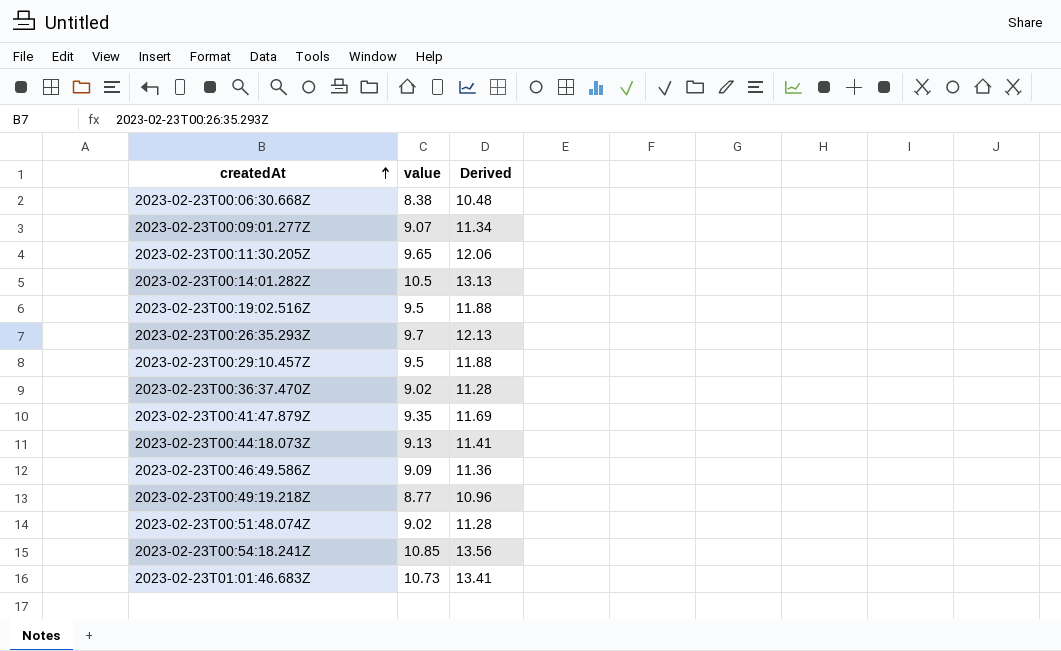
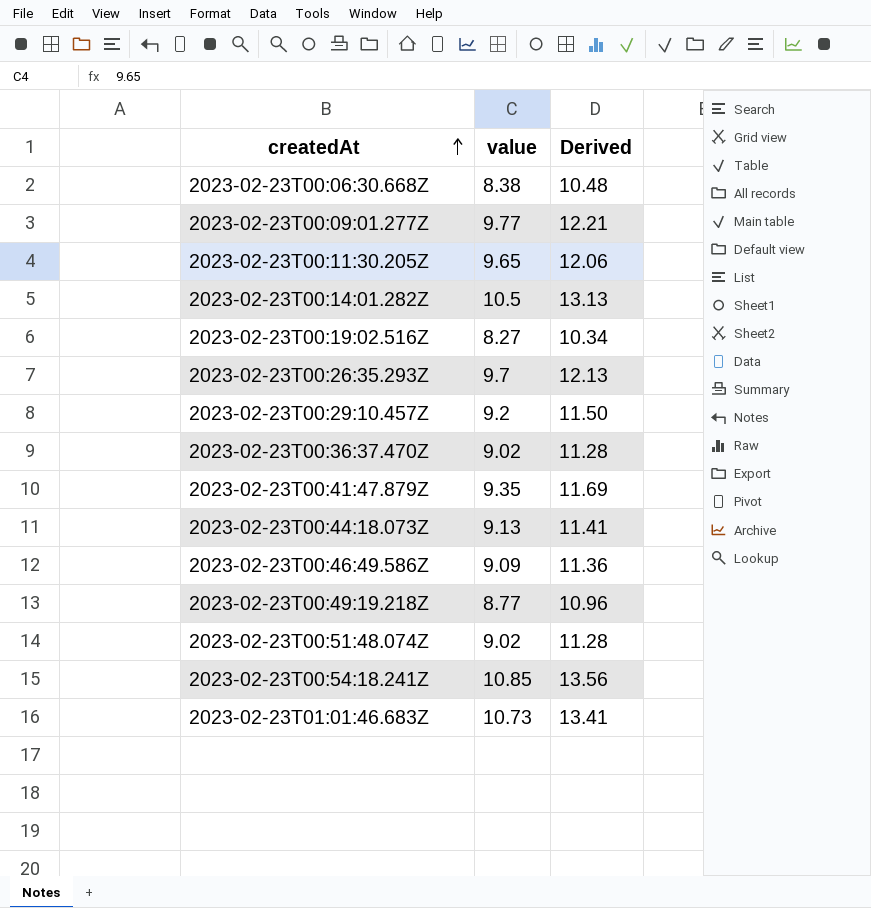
2023-02-23T00:09:01.277Z | value: 9.07 -> 9.77
2023-02-23T00:09:01.277Z | Derived: 11.34 -> 12.21
2023-02-23T00:19:02.516Z | value: 9.5 -> 8.27
2023-02-23T00:19:02.516Z | Derived: 11.88 -> 10.34
2023-02-23T00:29:10.457Z | value: 9.5 -> 9.2
2023-02-23T00:29:10.457Z | Derived: 11.88 -> 11.50

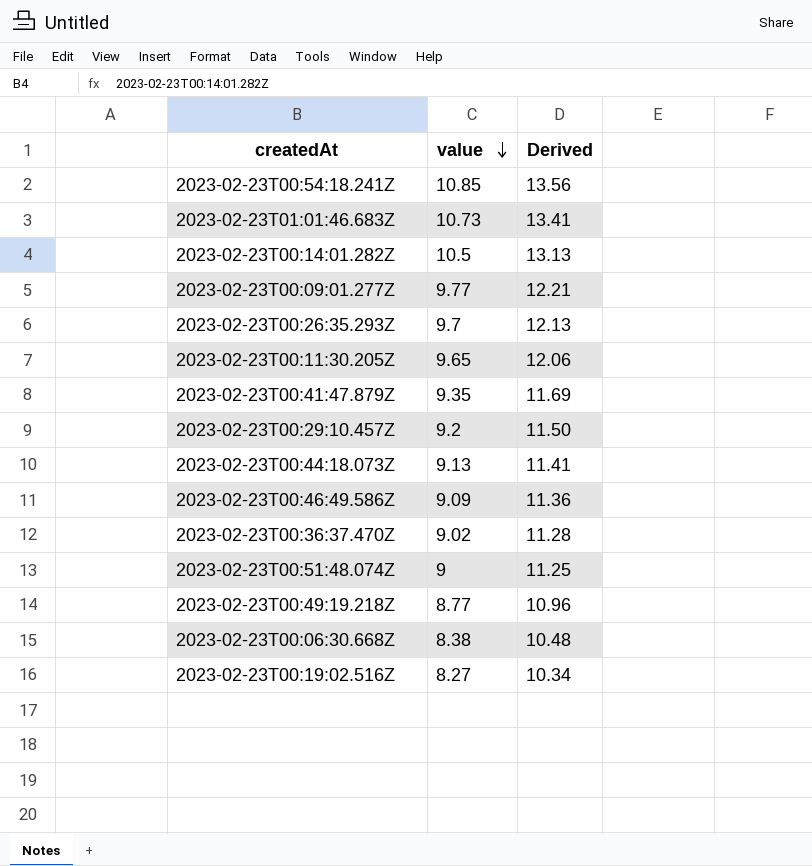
row order: createdAt ascending -> value descending
2023-02-23T00:51:48.074Z | value: 9.02 -> 9
2023-02-23T00:51:48.074Z | Derived: 11.28 -> 11.25

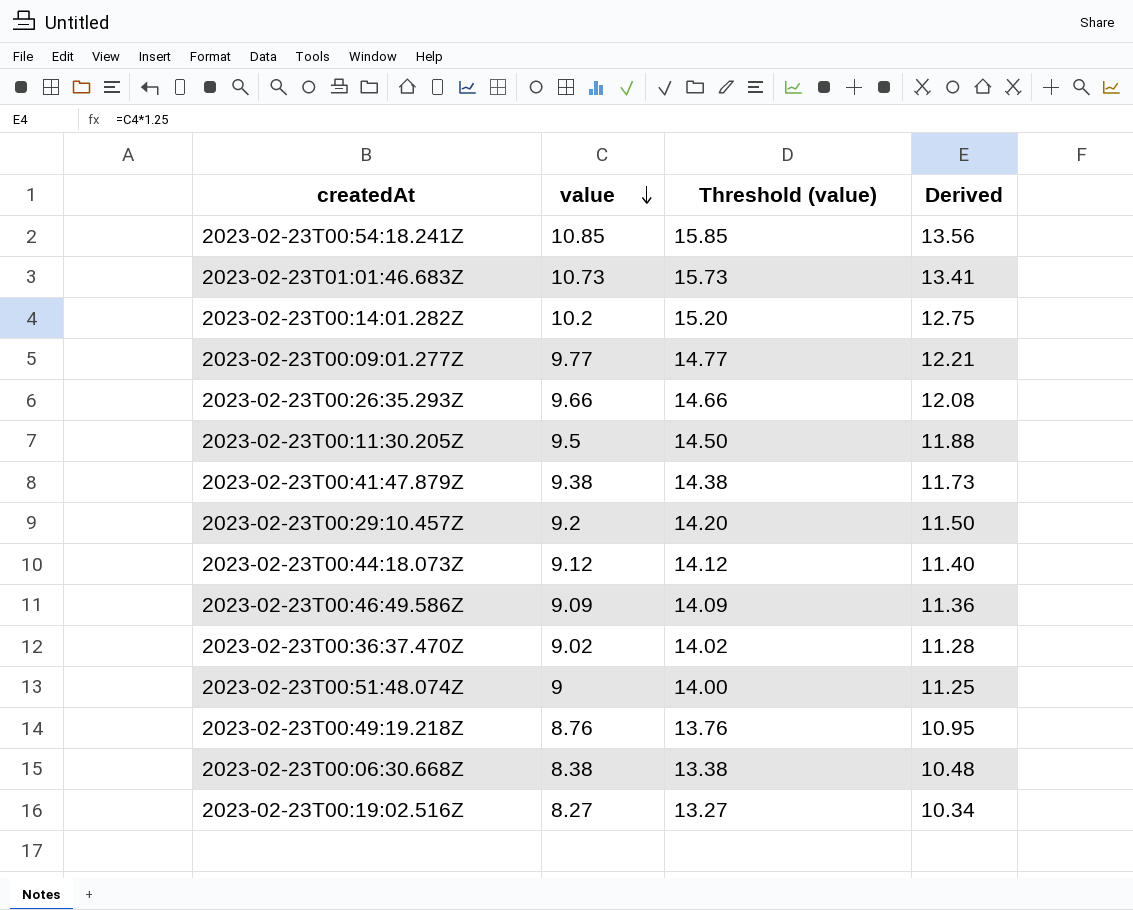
column Threshold (value) | formula: none -> [value] + 5
2023-02-23T00:14:01.282Z | value: 10.5 -> 10.2
2023-02-23T00:14:01.282Z | Derived: 13.13 -> 12.75
2023-02-23T00:26:35.293Z | value: 9.7 -> 9.66
2023-02-23T00:26:35.293Z | Derived: 12.13 -> 12.08
2023-02-23T00:11:30.205Z | value: 9.65 -> 9.5
2023-02-23T00:11:30.205Z | Derived: 12.06 -> 11.88
2023-02-23T00:41:47.879Z | value: 9.35 -> 9.38
2023-02-23T00:41:47.879Z | Derived: 11.69 -> 11.73
2023-02-23T00:44:18.073Z | value: 9.13 -> 9.12
2023-02-23T00:44:18.073Z | Derived: 11.41 -> 11.40
2023-02-23T00:49:19.218Z | value: 8.77 -> 8.76
2023-02-23T00:49:19.218Z | Derived: 10.96 -> 10.95

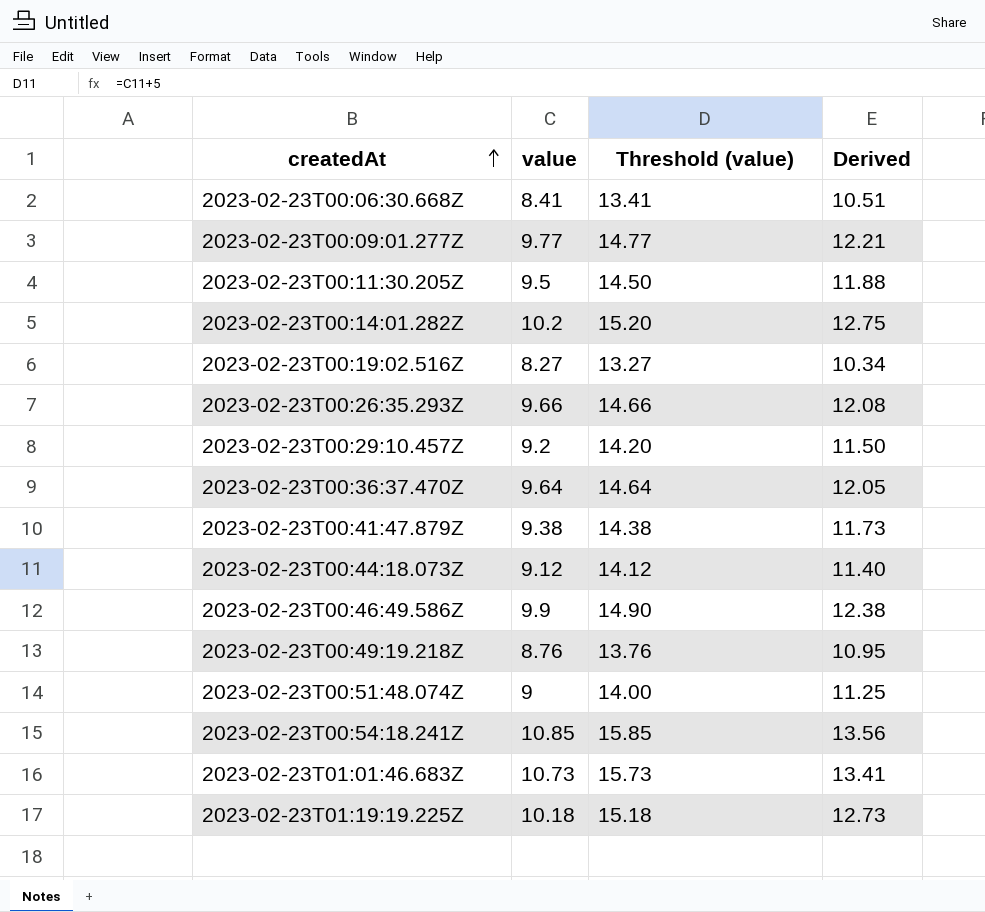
row order: value descending -> createdAt ascending
2023-02-23T00:06:30.668Z | value: 8.38 -> 8.41
2023-02-23T00:06:30.668Z | Threshold (value): 13.38 -> 13.41
2023-02-23T00:06:30.668Z | Derived: 10.48 -> 10.51
2023-02-23T00:36:37.470Z | value: 9.02 -> 9.64
2023-02-23T00:36:37.470Z | Threshold (value): 14.02 -> 14.64
2023-02-23T00:36:37.470Z | Derived: 11.28 -> 12.05
2023-02-23T00:46:49.586Z | value: 9.09 -> 9.9
2023-02-23T00:46:49.586Z | Threshold (value): 14.09 -> 14.90
2023-02-23T00:46:49.586Z | Derived: 11.36 -> 12.38
row 2023-02-23T01:19:19.225Z: none -> 10.18 | 15.18 | 12.73

